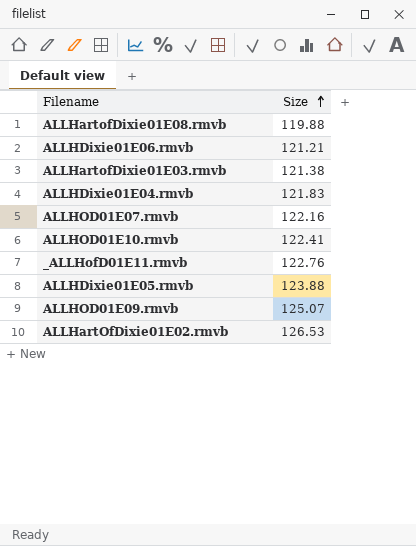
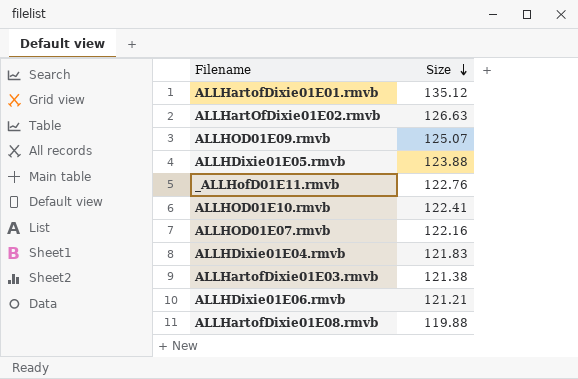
row order: Size ascending -> Size descending
row ALLHartofDixie01E01.rmvb: none -> 135.12
ALLHartOfDixie01E02.rmvb | Size: 126.53 -> 126.63

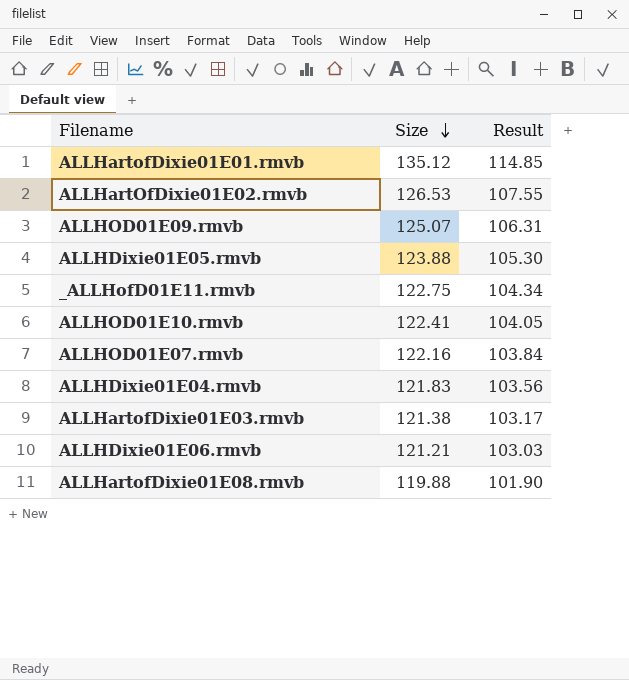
column Result | formula: none -> [Size] * 0.85
ALLHartOfDixie01E02.rmvb | Size: 126.63 -> 126.53
_ALLHofD01E11.rmvb | Size: 122.76 -> 122.75

